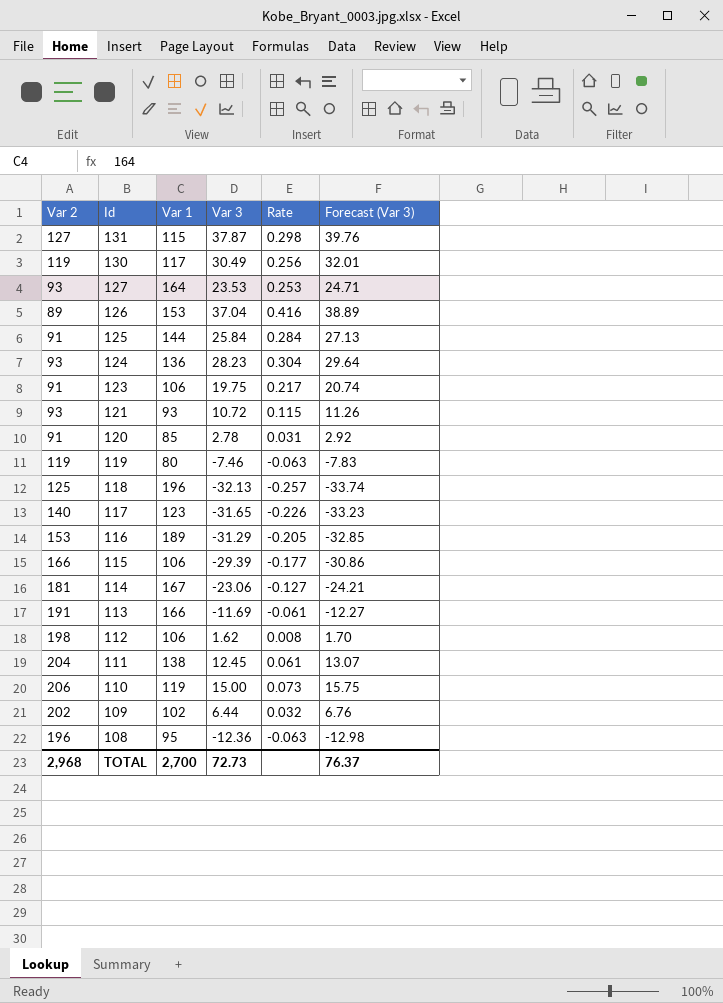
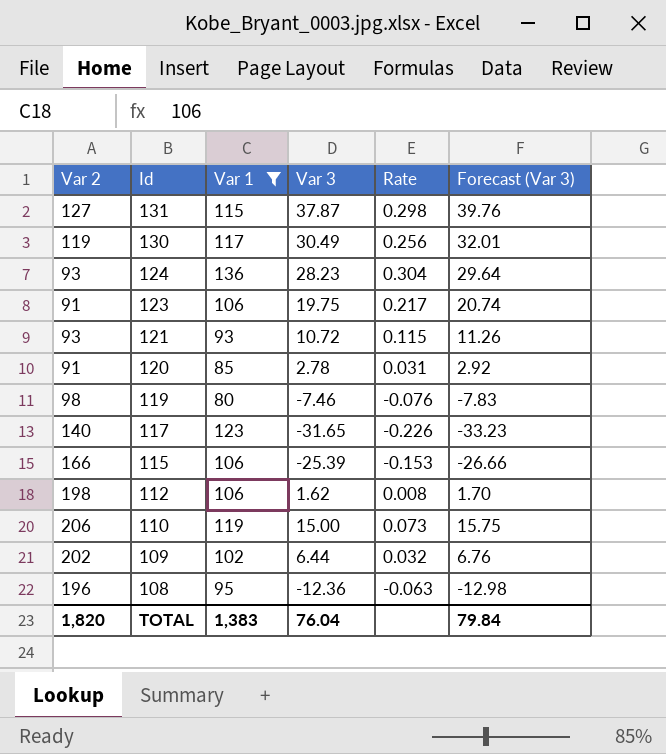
filter: none -> Var 1 <= 136
119 | Var 2: 119 -> 98
119 | Rate: -0.063 -> -0.076
115 | Var 3: -29.39 -> -25.39
115 | Rate: -0.177 -> -0.153
115 | Forecast (Var 3): -30.86 -> -26.66
TOTAL | Var 2: 2,968 -> 1,820
TOTAL | Var 1: 2,700 -> 1,383
TOTAL | Var 3: 72.73 -> 76.04
TOTAL | Forecast (Var 3): 76.37 -> 79.84

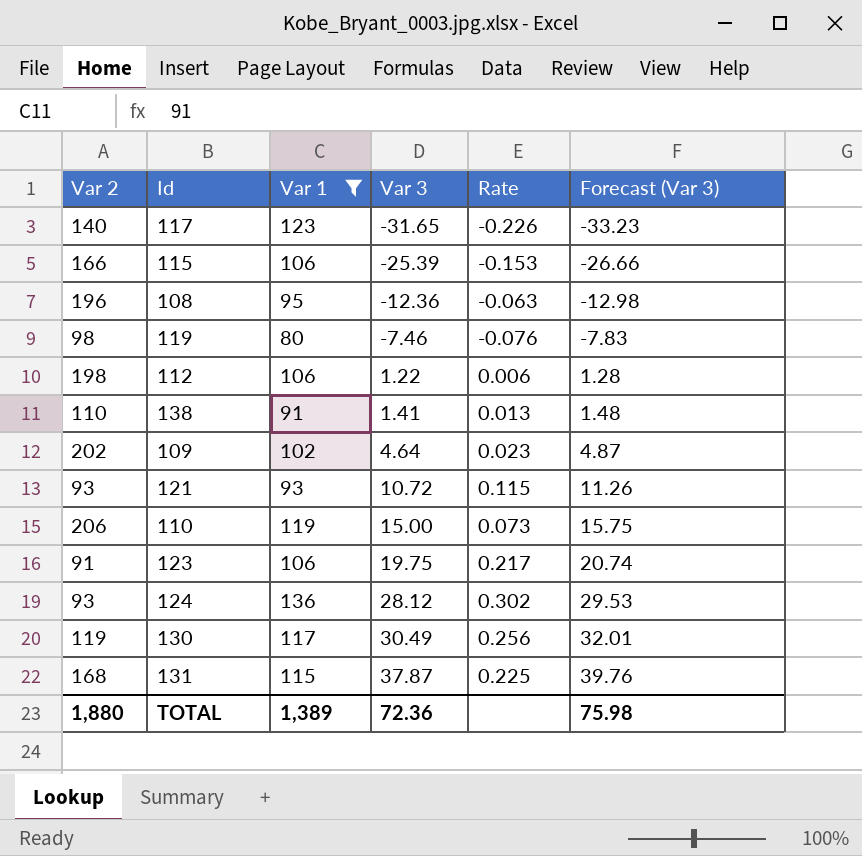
row order: Id descending -> Var 3 ascending
row 120: 91 | 85 | 2.78 | 0.031 | 2.92 -> none
112 | Var 3: 1.62 -> 1.22
112 | Rate: 0.008 -> 0.006
112 | Forecast (Var 3): 1.70 -> 1.28
row 138: none -> 110 | 91 | 1.41 | 0.013 | 1.48
109 | Var 3: 6.44 -> 4.64
109 | Rate: 0.032 -> 0.023
109 | Forecast (Var 3): 6.76 -> 4.87
124 | Var 3: 28.23 -> 28.12
124 | Rate: 0.304 -> 0.302
124 | Forecast (Var 3): 29.64 -> 29.53
131 | Var 2: 127 -> 168
131 | Rate: 0.298 -> 0.225
TOTAL | Var 2: 1,820 -> 1,880
TOTAL | Var 1: 1,383 -> 1,389
TOTAL | Var 3: 76.04 -> 72.36
TOTAL | Forecast (Var 3): 79.84 -> 75.98

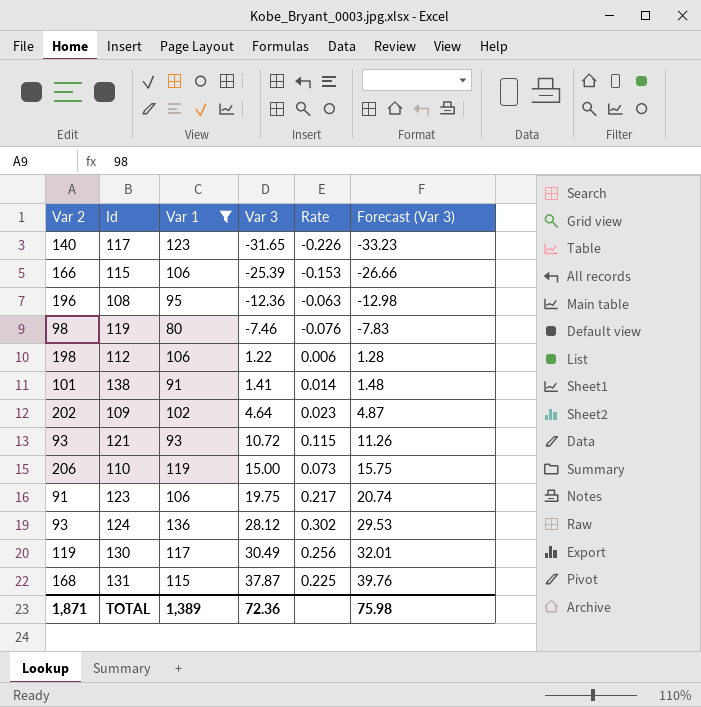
138 | Var 2: 110 -> 101
138 | Rate: 0.013 -> 0.014
TOTAL | Var 2: 1,880 -> 1,871

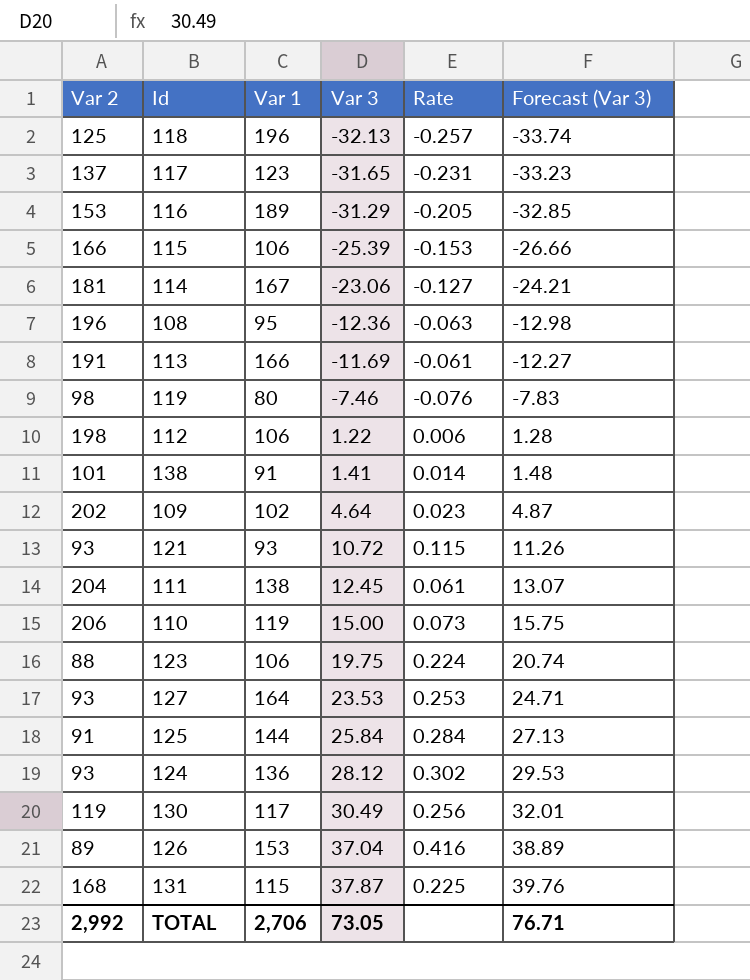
filter: Var 1 <= 136 -> none
117 | Var 2: 140 -> 137
117 | Rate: -0.226 -> -0.231
123 | Var 2: 91 -> 88
123 | Rate: 0.217 -> 0.224
TOTAL | Var 2: 1,871 -> 2,992
TOTAL | Var 1: 1,389 -> 2,706
TOTAL | Var 3: 72.36 -> 73.05
TOTAL | Forecast (Var 3): 75.98 -> 76.71

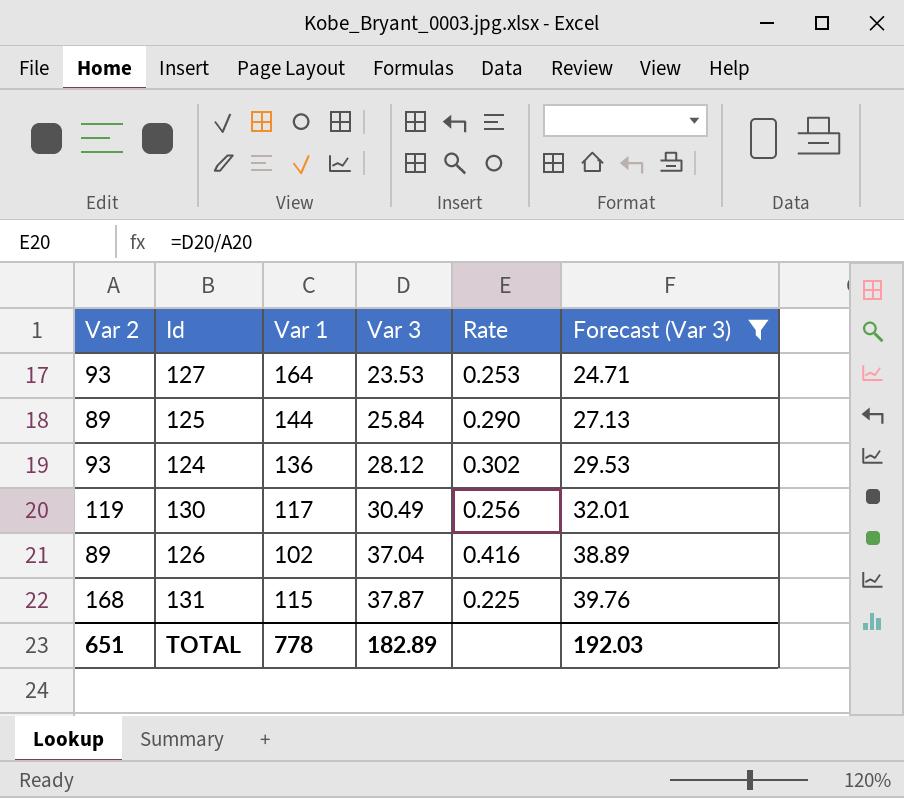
filter: none -> Forecast (Var 3) >= 24.71
125 | Var 2: 91 -> 89
125 | Rate: 0.284 -> 0.290
126 | Var 1: 153 -> 102
TOTAL | Var 2: 2,992 -> 651
TOTAL | Var 1: 2,706 -> 778
TOTAL | Var 3: 73.05 -> 182.89
TOTAL | Forecast (Var 3): 76.71 -> 192.03

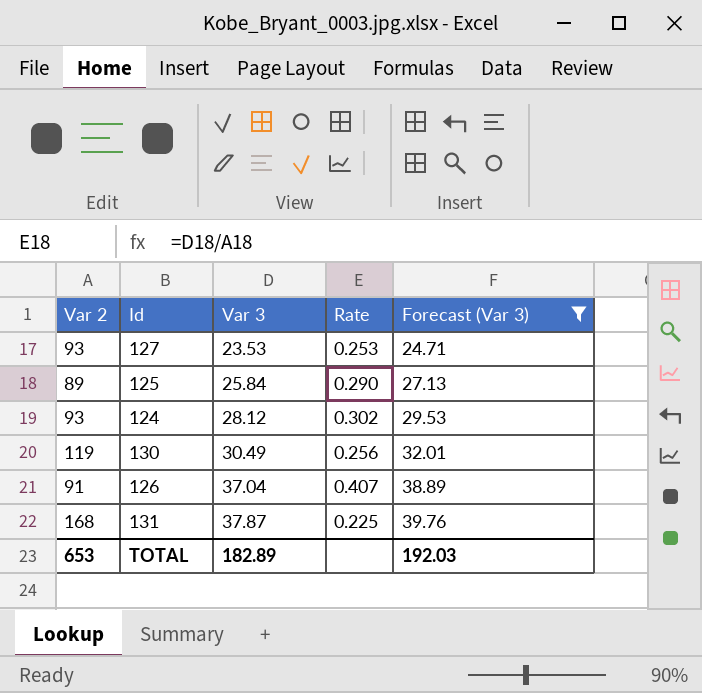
column Var 1 | position: 3 -> none
126 | Var 2: 89 -> 91
126 | Rate: 0.416 -> 0.407
TOTAL | Var 2: 651 -> 653

